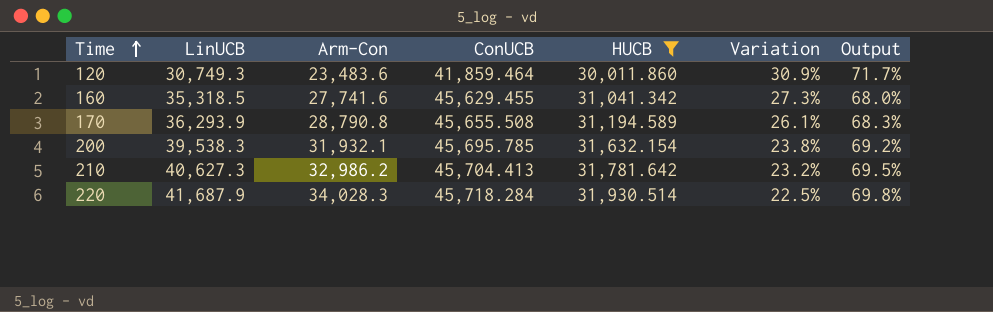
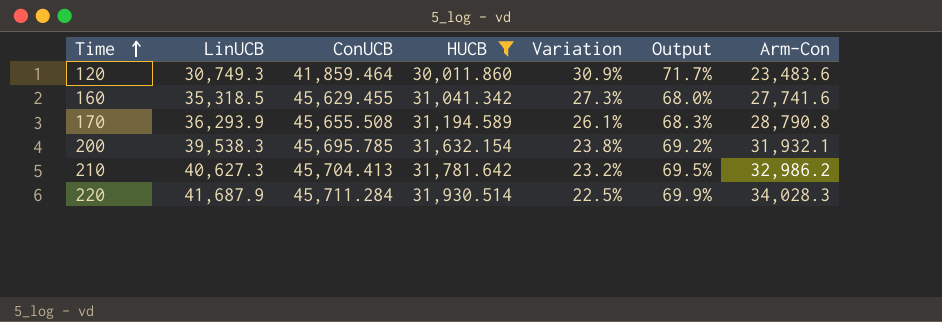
column Arm-Con | position: 3 -> 7
220 | ConUCB: 45,718.284 -> 45,711.284
220 | Output: 69.8% -> 69.9%

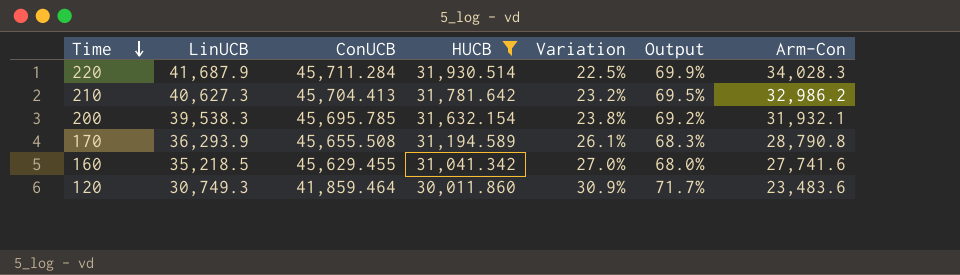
row order: Time ascending -> Time descending
160 | LinUCB: 35,318.5 -> 35,218.5
160 | Variation: 27.3% -> 27.0%

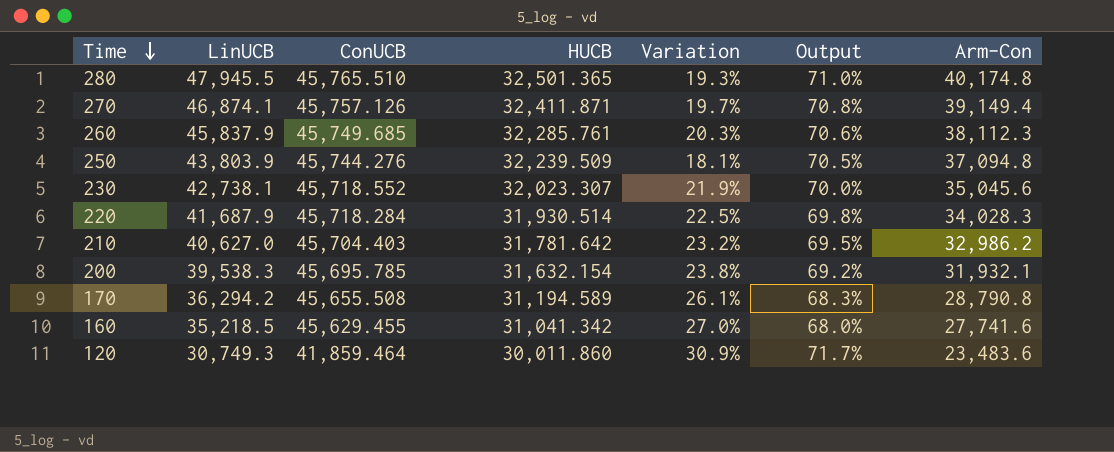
filter: HUCB <= 31,930.514 -> none
220 | ConUCB: 45,711.284 -> 45,718.284
220 | Output: 69.9% -> 69.8%
210 | LinUCB: 40,627.3 -> 40,627.0
210 | ConUCB: 45,704.413 -> 45,704.403
170 | LinUCB: 36,293.9 -> 36,294.2

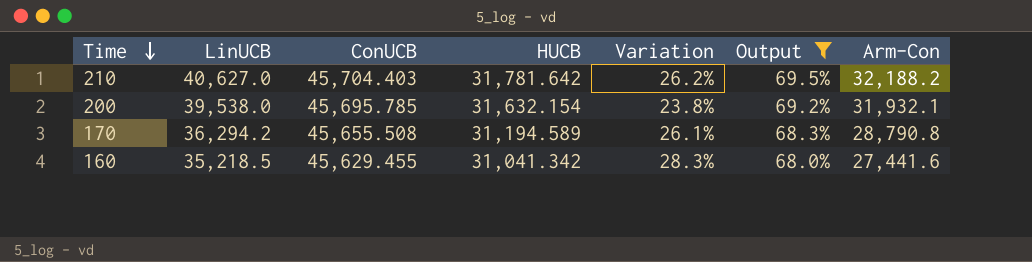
filter: none -> Output <= 69.5%
210 | Variation: 23.2% -> 26.2%
210 | Arm-Con: 32,986.2 -> 32,188.2
200 | LinUCB: 39,538.3 -> 39,538.0
160 | Variation: 27.0% -> 28.3%
160 | Arm-Con: 27,741.6 -> 27,441.6

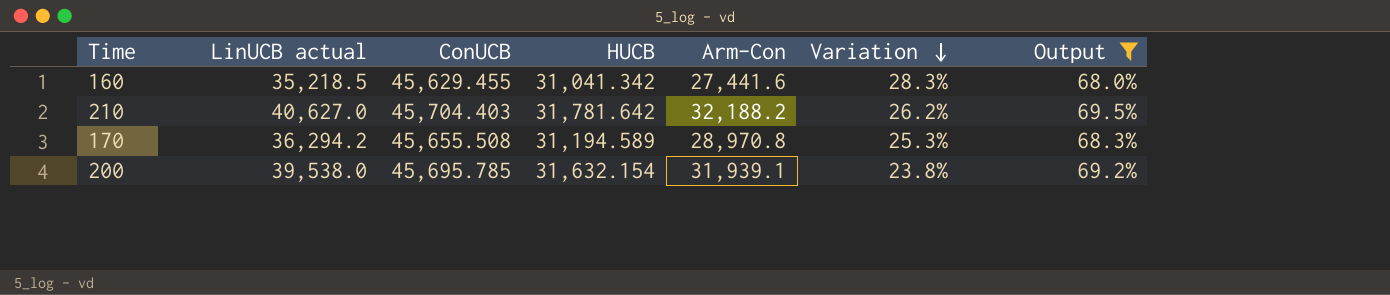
row order: Time descending -> Variation descending
column name: LinUCB -> LinUCB actual
column Arm-Con | position: 7 -> 5
170 | Arm-Con: 28,790.8 -> 28,970.8
170 | Variation: 26.1% -> 25.3%
200 | Arm-Con: 31,932.1 -> 31,939.1

